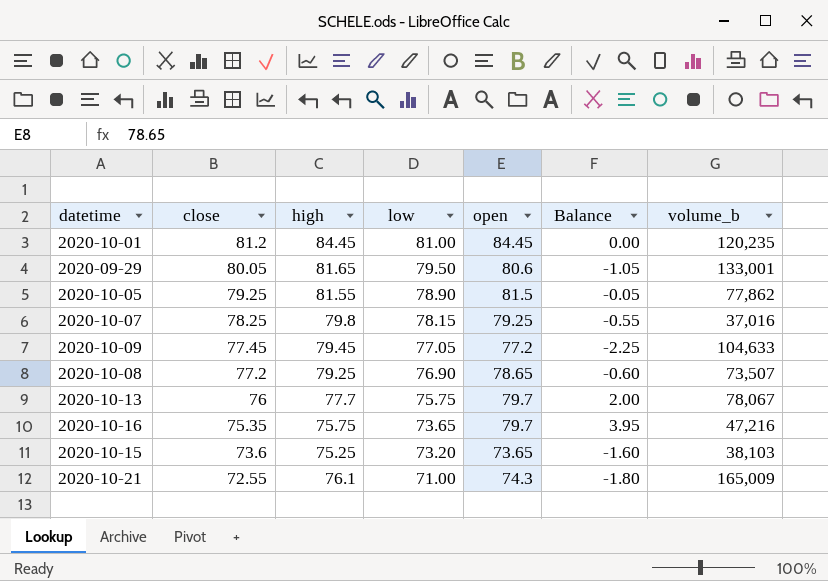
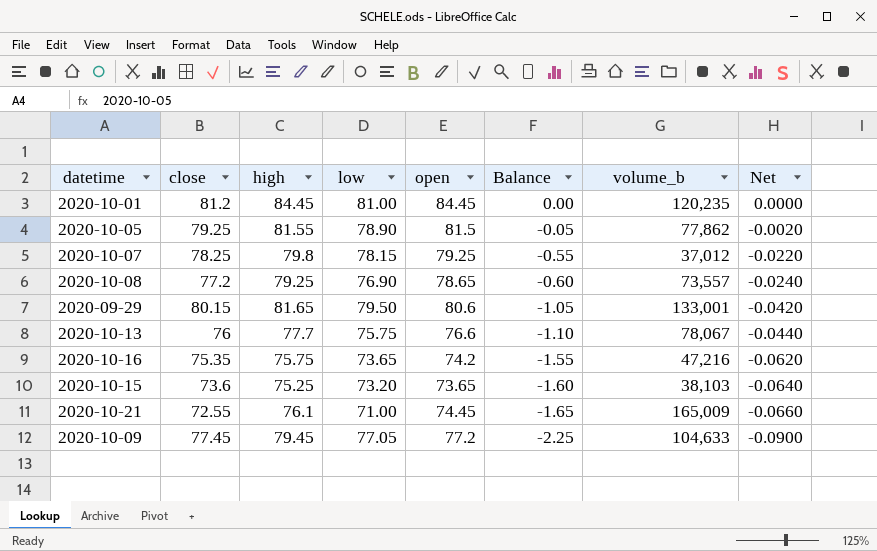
row order: close descending -> Balance descending
column Net | formula: none -> [Balance] * 0.04
2020-10-07 | volume_b: 37,016 -> 37,012
2020-10-08 | volume_b: 73,507 -> 73,557
2020-09-29 | close: 80.05 -> 80.15
2020-10-13 | open: 79.7 -> 76.6
2020-10-13 | Balance: 2.00 -> -1.10
2020-10-16 | open: 79.7 -> 74.2
2020-10-16 | Balance: 3.95 -> -1.55
2020-10-21 | open: 74.3 -> 74.45
2020-10-21 | Balance: -1.80 -> -1.65

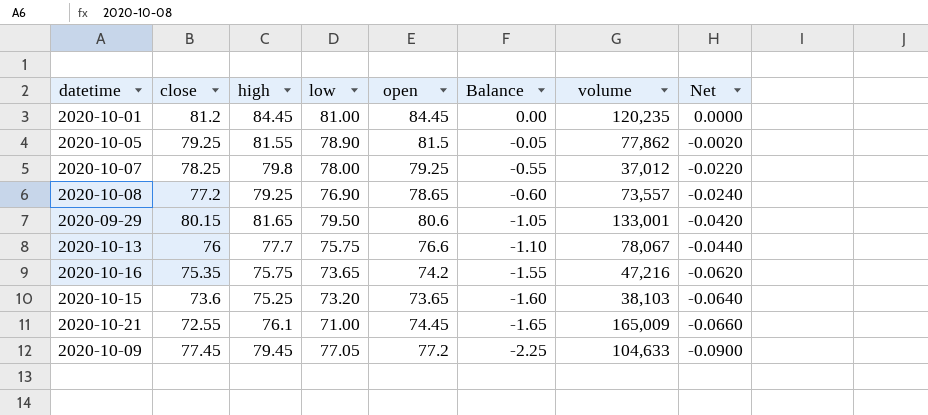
column name: volume_b -> volume
2020-10-07 | low: 78.15 -> 78.00

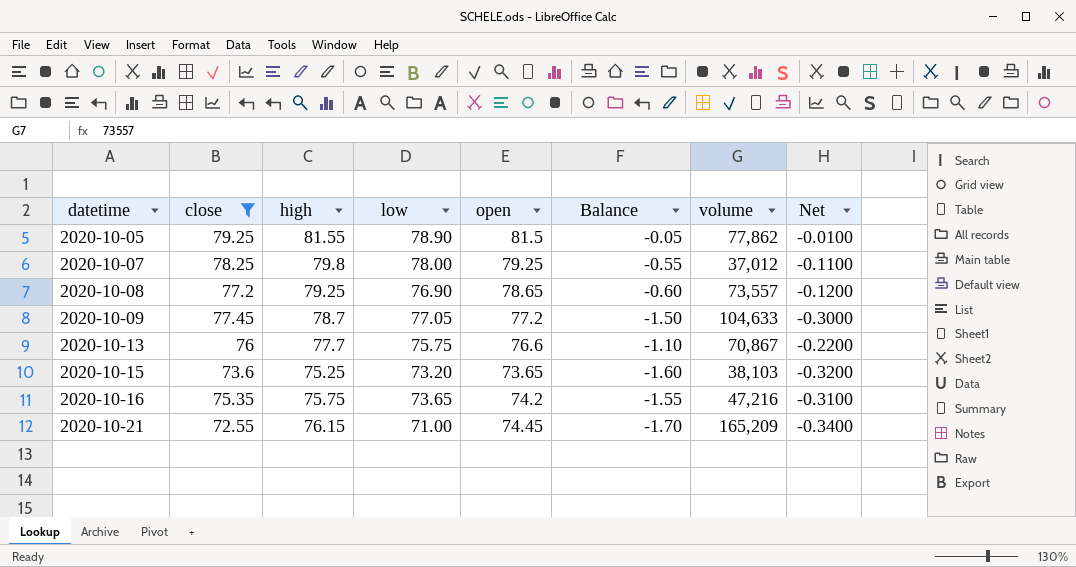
filter: none -> close <= 79.25
row order: Balance descending -> datetime ascending
column Net | formula: [Balance] * 0.04 -> [Balance] * 0.2
2020-10-09 | high: 79.45 -> 78.7
2020-10-09 | Balance: -2.25 -> -1.50
2020-10-13 | volume: 78,067 -> 70,867
2020-10-21 | high: 76.1 -> 76.15
2020-10-21 | Balance: -1.65 -> -1.70
2020-10-21 | volume: 165,009 -> 165,209

